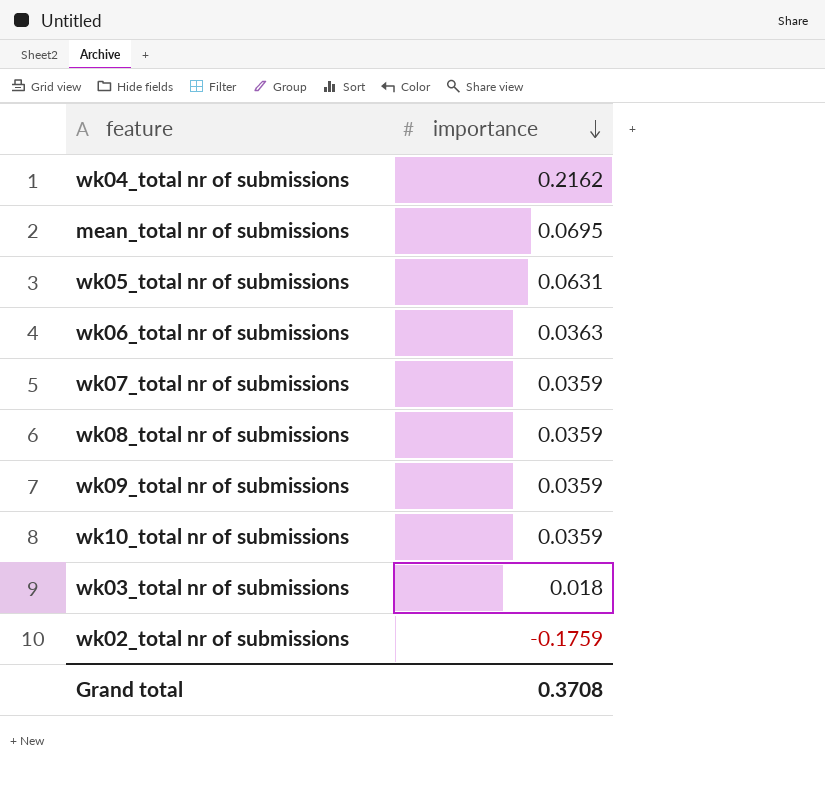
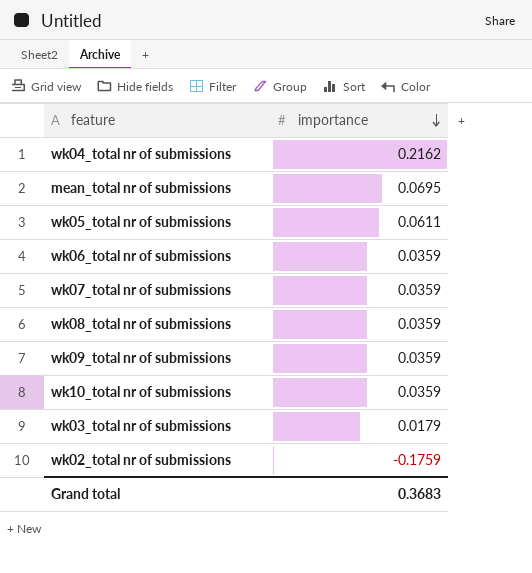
wk05_total nr of submissions | importance: 0.0631 -> 0.0611
wk06_total nr of submissions | importance: 0.0363 -> 0.0359
wk03_total nr of submissions | importance: 0.018 -> 0.0179
Grand total | importance: 0.3708 -> 0.3683

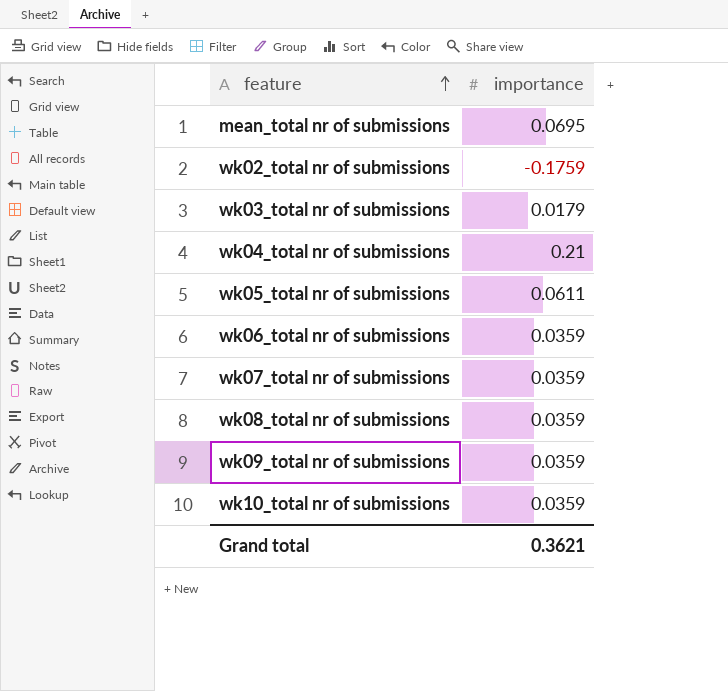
row order: importance descending -> feature ascending
wk04_total nr of submissions | importance: 0.2162 -> 0.21
Grand total | importance: 0.3683 -> 0.3621

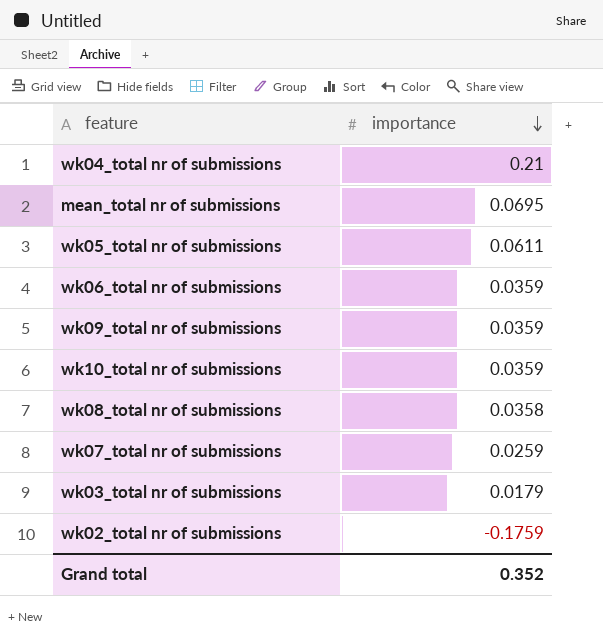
row order: feature ascending -> importance descending
wk08_total nr of submissions | importance: 0.0359 -> 0.0358
wk07_total nr of submissions | importance: 0.0359 -> 0.0259
Grand total | importance: 0.3621 -> 0.352

